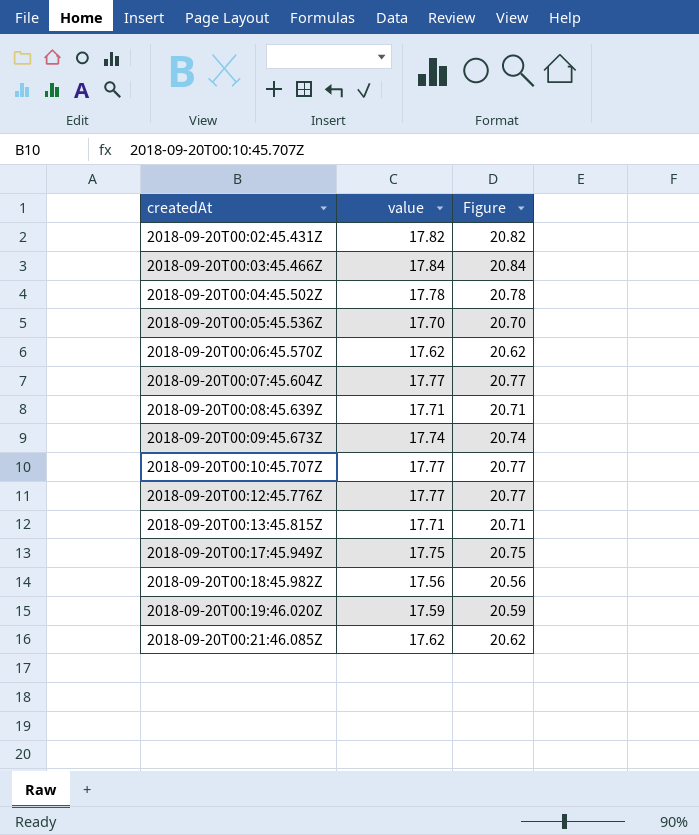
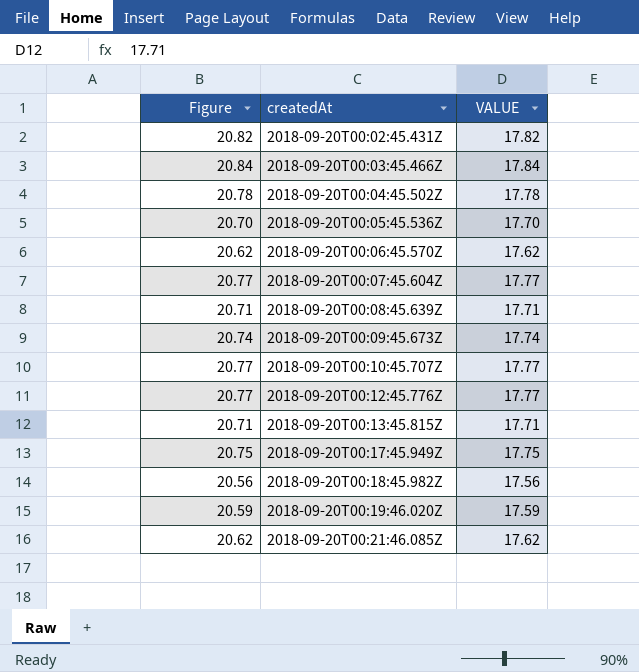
column Figure | position: 3 -> 1
column name: value -> VALUE

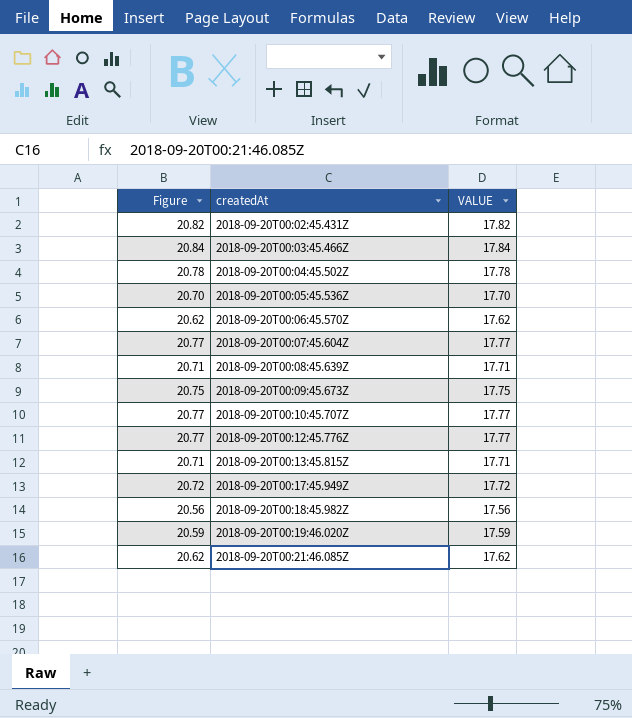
2018-09-20T00:09:45.673Z | Figure: 20.74 -> 20.75
2018-09-20T00:09:45.673Z | VALUE: 17.74 -> 17.75
2018-09-20T00:17:45.949Z | Figure: 20.75 -> 20.72
2018-09-20T00:17:45.949Z | VALUE: 17.75 -> 17.72

